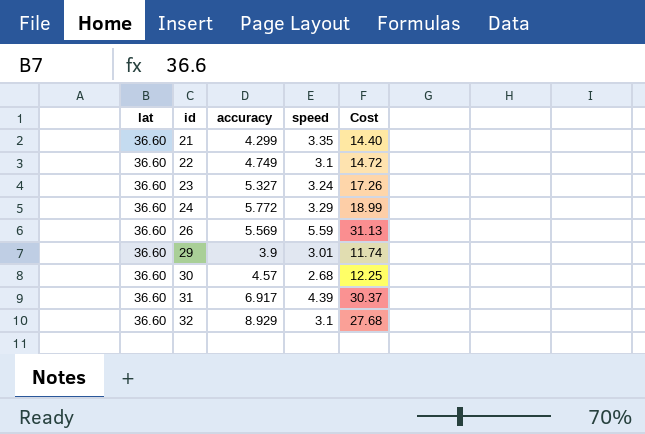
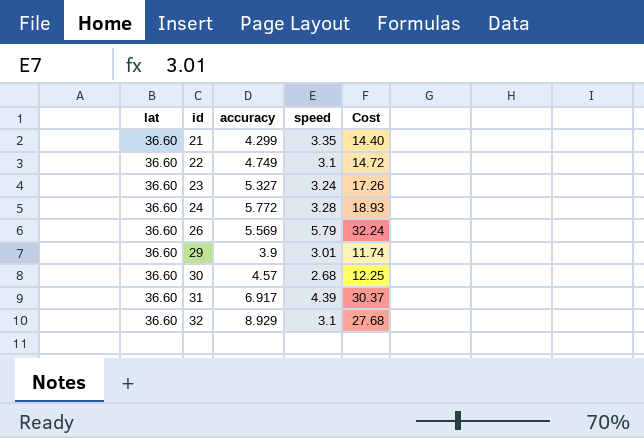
24 | speed: 3.29 -> 3.28
24 | Cost: 18.99 -> 18.93
26 | speed: 5.59 -> 5.79
26 | Cost: 31.13 -> 32.24

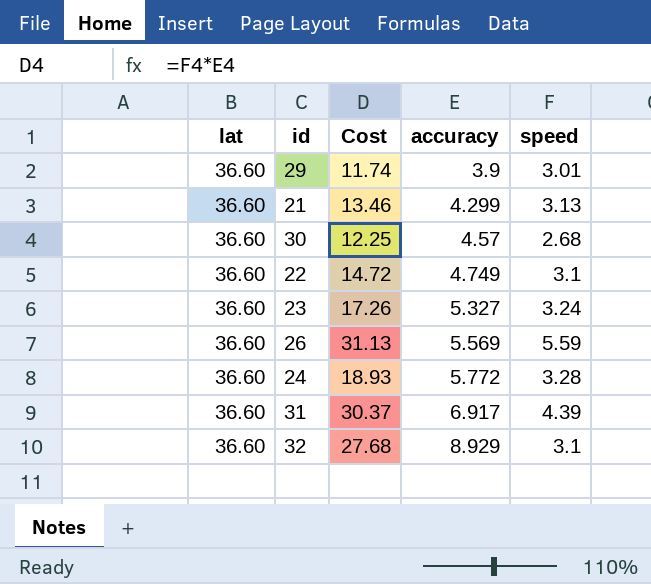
row order: id ascending -> accuracy ascending
column Cost | position: 5 -> 3
21 | Cost: 14.40 -> 13.46
21 | speed: 3.35 -> 3.13
26 | Cost: 32.24 -> 31.13
26 | speed: 5.79 -> 5.59

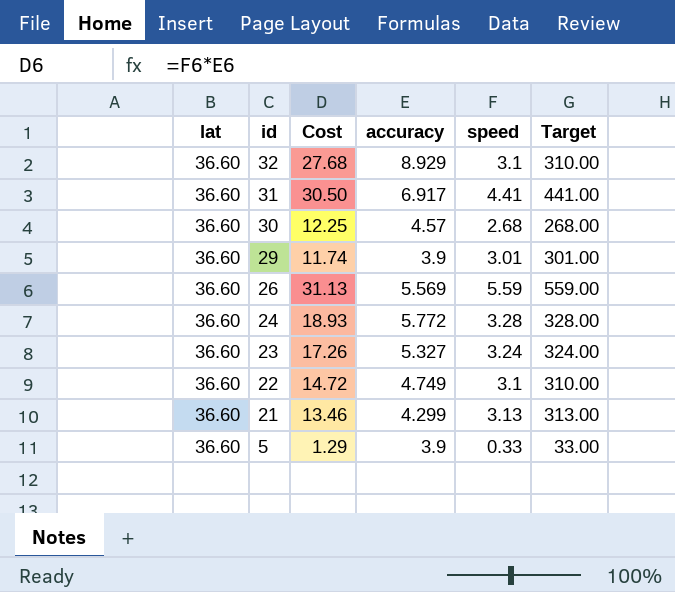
row order: accuracy ascending -> id descending
column Target | formula: none -> [speed] * 100
31 | Cost: 30.37 -> 30.50
31 | speed: 4.39 -> 4.41
row 5: none -> 36.60 | 1.29 | 3.9 | 0.33 | 33.00

